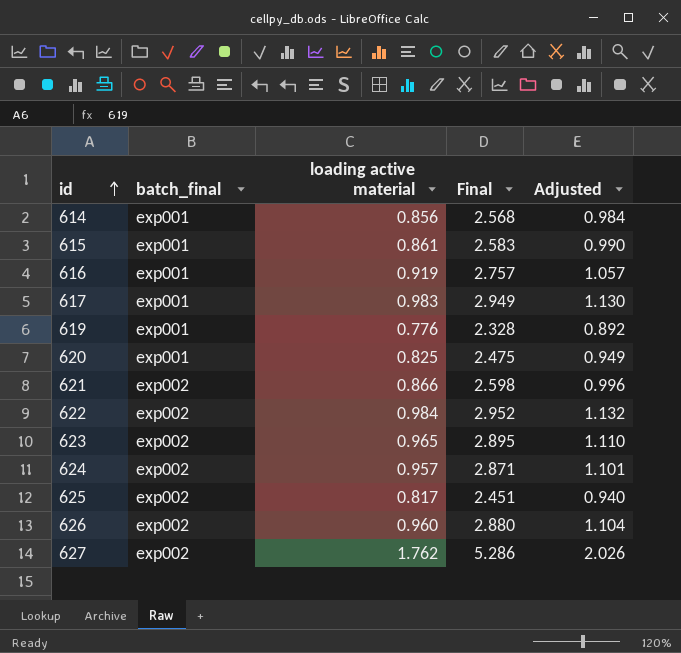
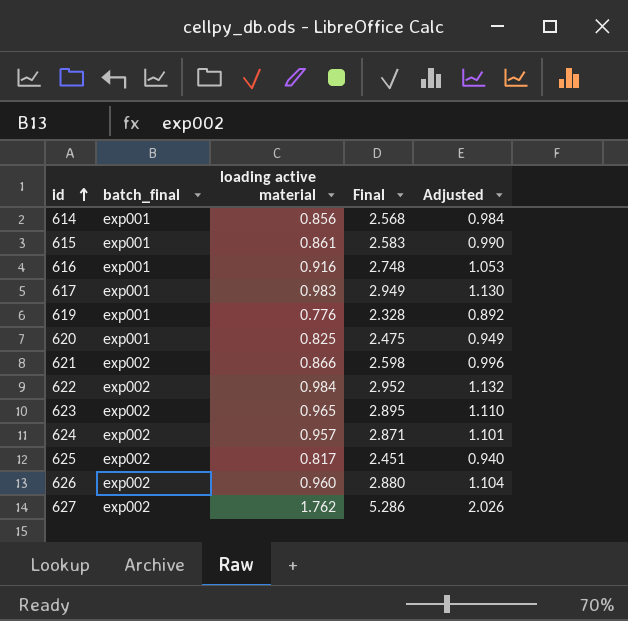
616 | loading active material: 0.919 -> 0.916
616 | Final: 2.757 -> 2.748
616 | Adjusted: 1.057 -> 1.053

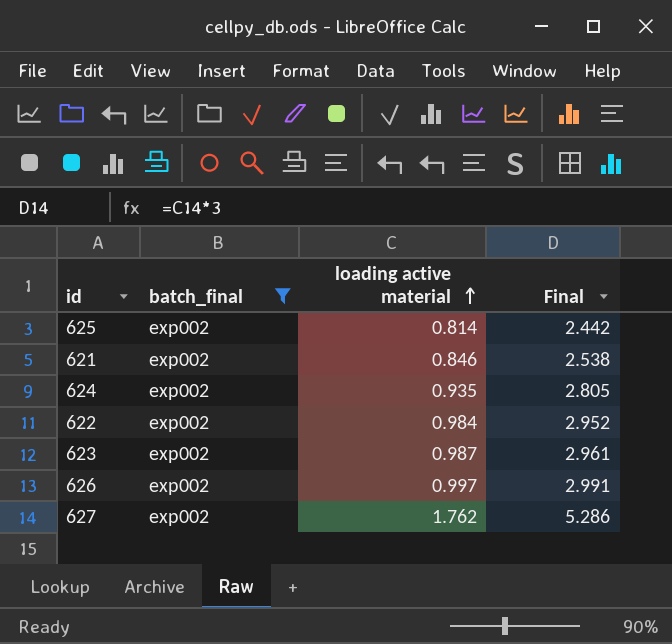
filter: none -> batch_final = exp002
row order: id ascending -> loading active material ascending
column Adjusted | formula: [loading active material] * 1.15 -> none
625 | loading active material: 0.817 -> 0.814
625 | Final: 2.451 -> 2.442
621 | loading active material: 0.866 -> 0.846
621 | Final: 2.598 -> 2.538
624 | loading active material: 0.957 -> 0.935
624 | Final: 2.871 -> 2.805
623 | loading active material: 0.965 -> 0.987
623 | Final: 2.895 -> 2.961
626 | loading active material: 0.960 -> 0.997
626 | Final: 2.880 -> 2.991

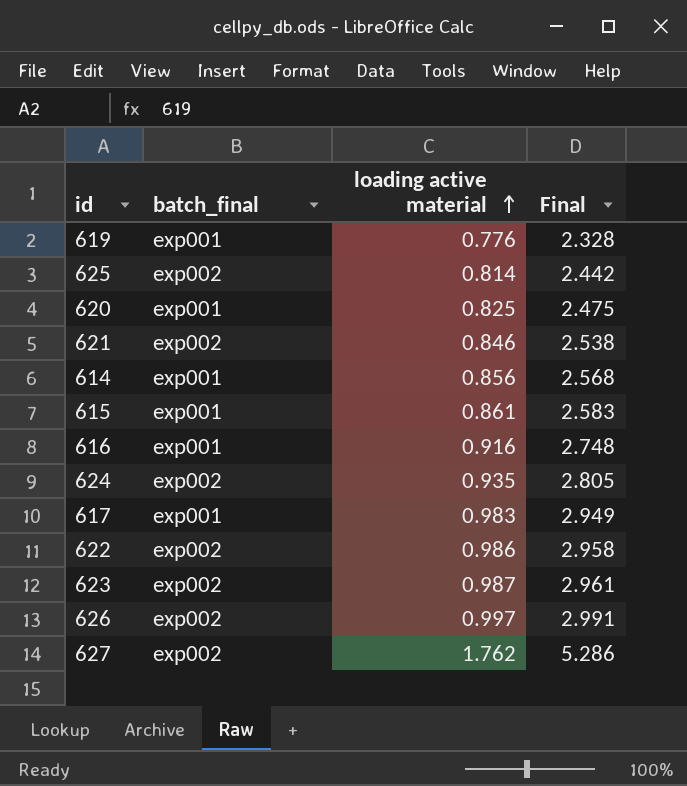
filter: batch_final = exp002 -> none
622 | loading active material: 0.984 -> 0.986
622 | Final: 2.952 -> 2.958

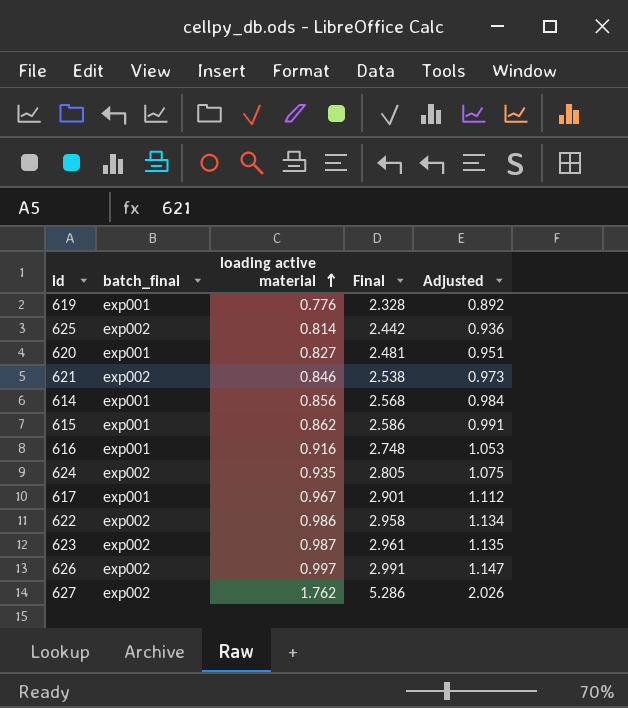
column Adjusted | formula: none -> [loading active material] * 1.15
620 | loading active material: 0.825 -> 0.827
620 | Final: 2.475 -> 2.481
615 | loading active material: 0.861 -> 0.862
615 | Final: 2.583 -> 2.586
617 | loading active material: 0.983 -> 0.967
617 | Final: 2.949 -> 2.901

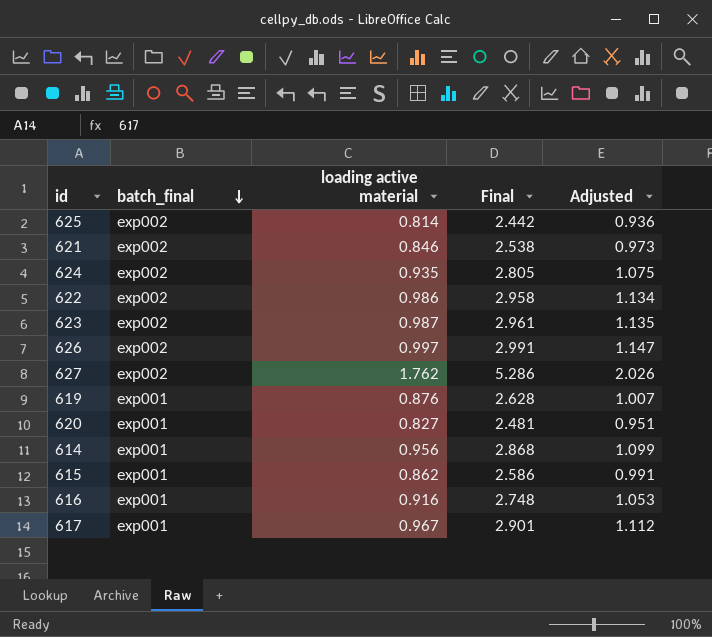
row order: loading active material ascending -> batch_final descending
619 | loading active material: 0.776 -> 0.876
619 | Final: 2.328 -> 2.628
619 | Adjusted: 0.892 -> 1.007
614 | loading active material: 0.856 -> 0.956
614 | Final: 2.568 -> 2.868
614 | Adjusted: 0.984 -> 1.099

